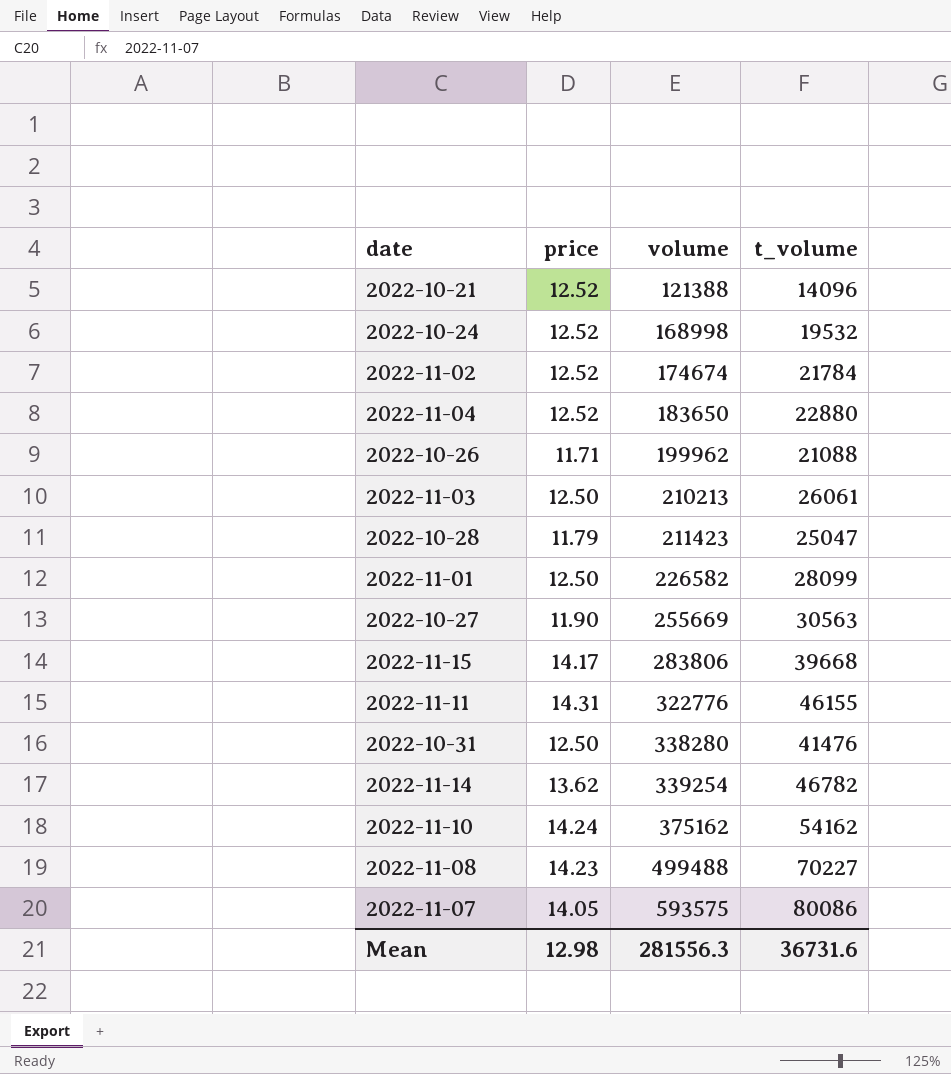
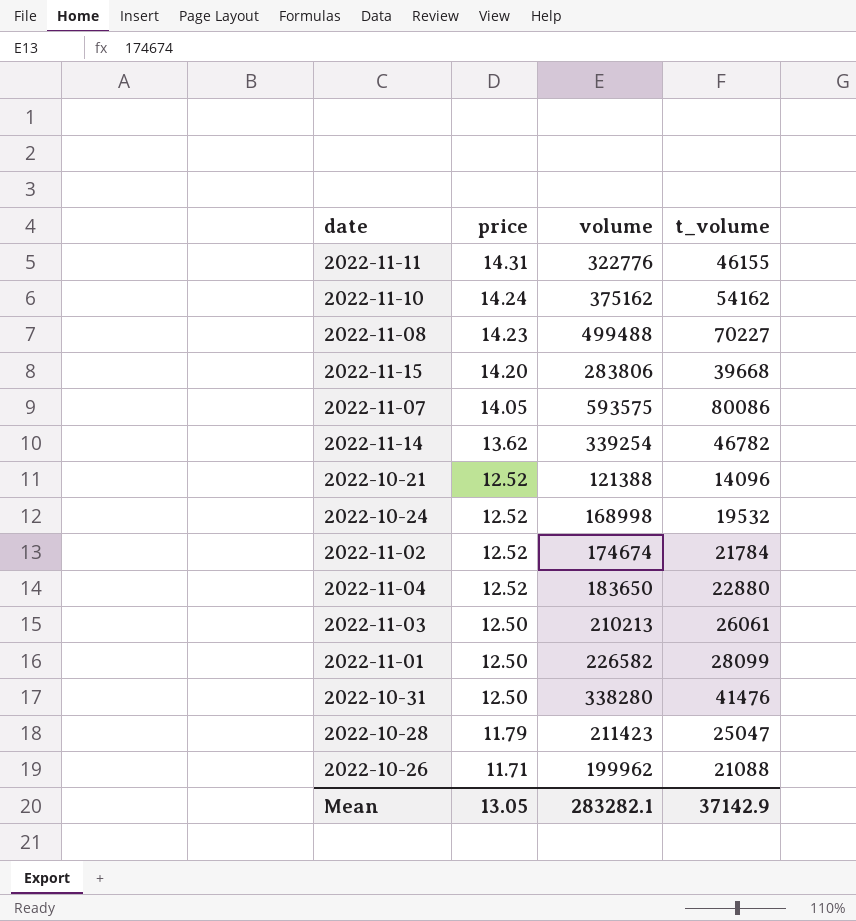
row order: volume ascending -> price descending
row 2022-10-27: 11.90 | 255669 | 30563 -> none
2022-11-15 | price: 14.17 -> 14.20
Mean | price: 12.98 -> 13.05
Mean | volume: 281556.3 -> 283282.1
Mean | t_volume: 36731.6 -> 37142.9

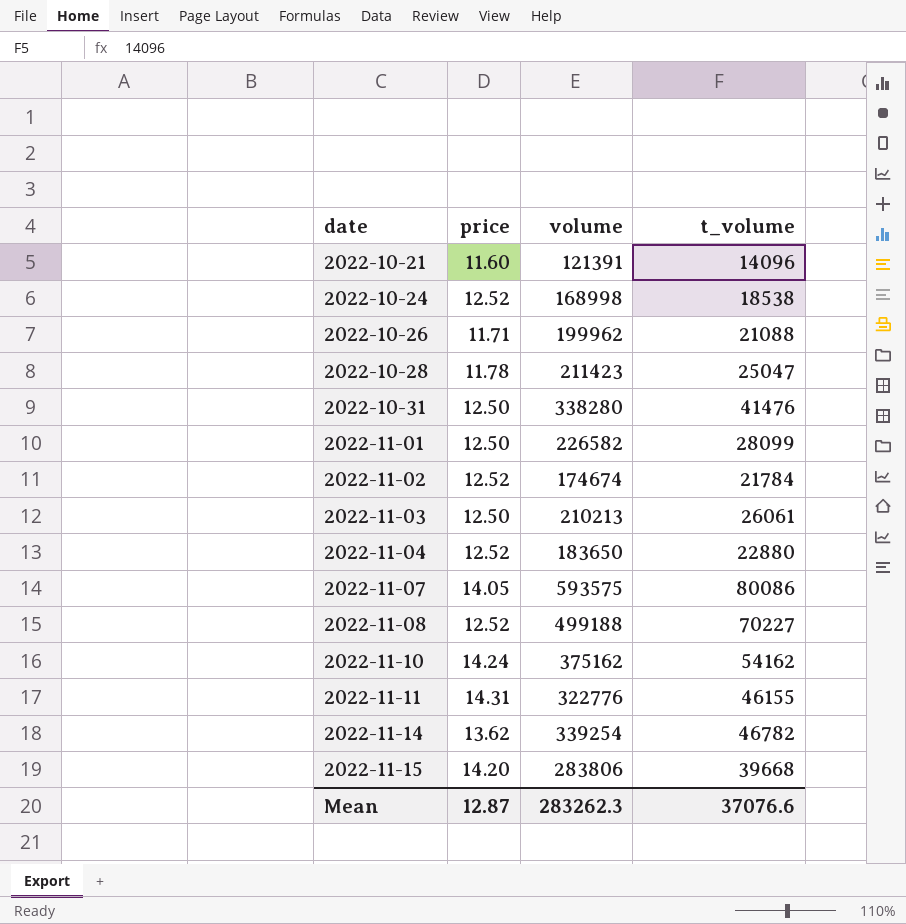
row order: price descending -> date ascending
2022-10-21 | price: 12.52 -> 11.60
2022-10-21 | volume: 121388 -> 121391
2022-10-24 | t_volume: 19532 -> 18538
2022-10-28 | price: 11.79 -> 11.78
2022-11-08 | price: 14.23 -> 12.52
2022-11-08 | volume: 499488 -> 499188
Mean | price: 13.05 -> 12.87
Mean | volume: 283282.1 -> 283262.3
Mean | t_volume: 37142.9 -> 37076.6

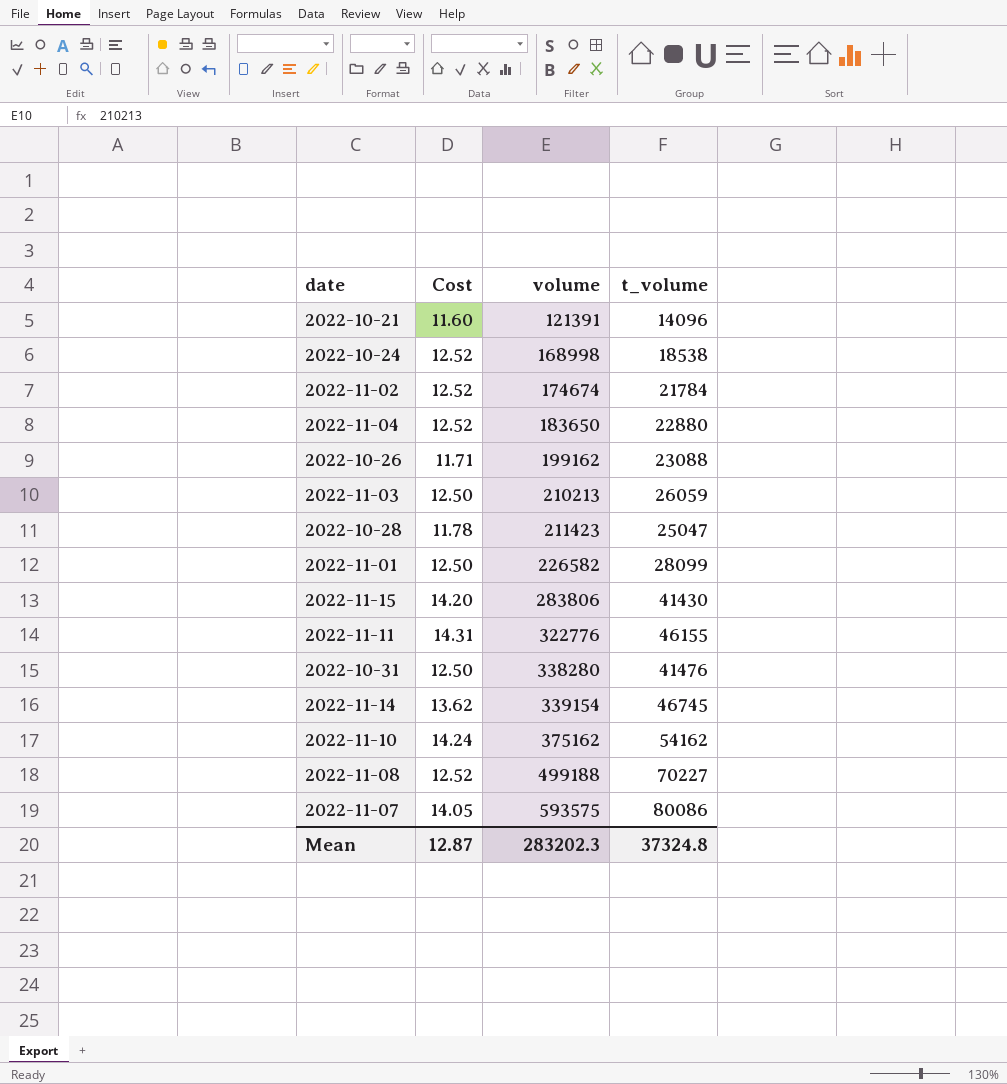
row order: date ascending -> volume ascending
column name: price -> Cost
2022-10-26 | volume: 199962 -> 199162
2022-10-26 | t_volume: 21088 -> 23088
2022-11-03 | t_volume: 26061 -> 26059
2022-11-15 | t_volume: 39668 -> 41430
2022-11-14 | volume: 339254 -> 339154
2022-11-14 | t_volume: 46782 -> 46745
Mean | volume: 283262.3 -> 283202.3
Mean | t_volume: 37076.6 -> 37324.8

